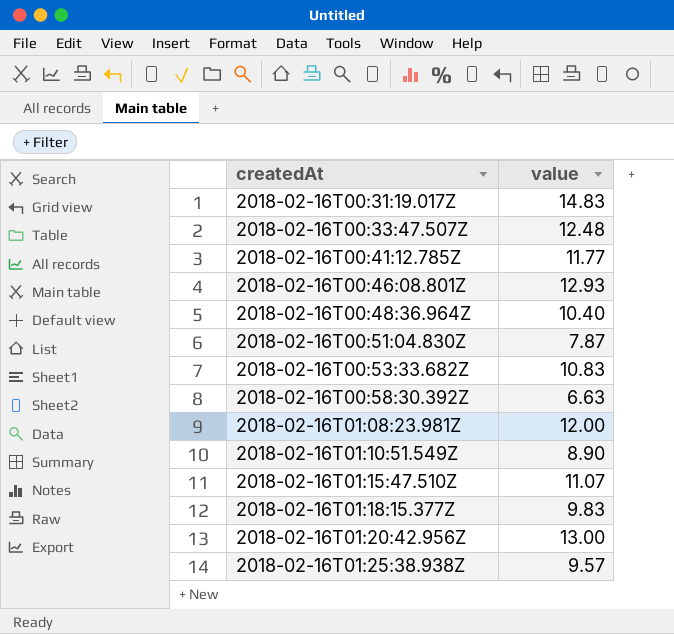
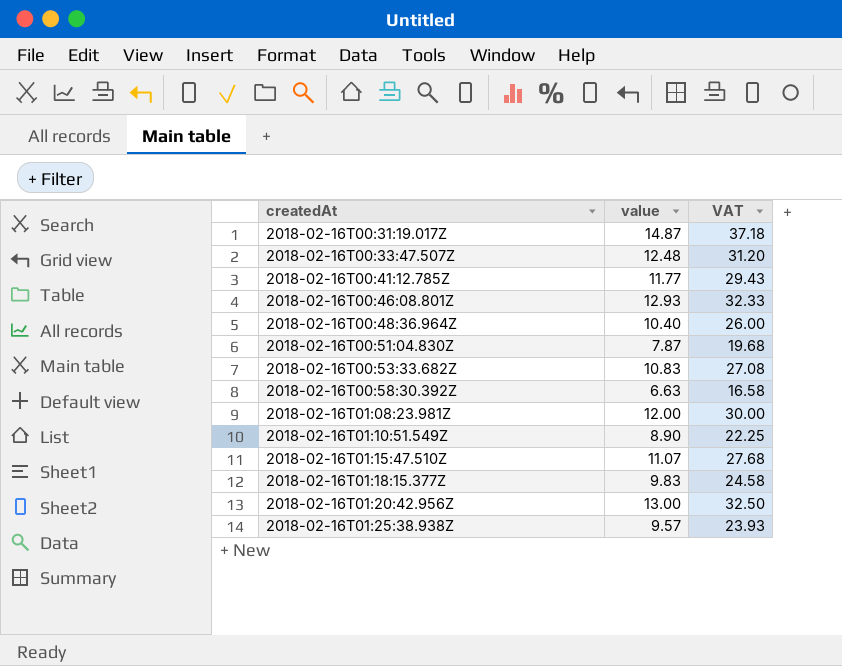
column VAT | formula: none -> [value] * 2.5
2018-02-16T00:31:19.017Z | value: 14.83 -> 14.87

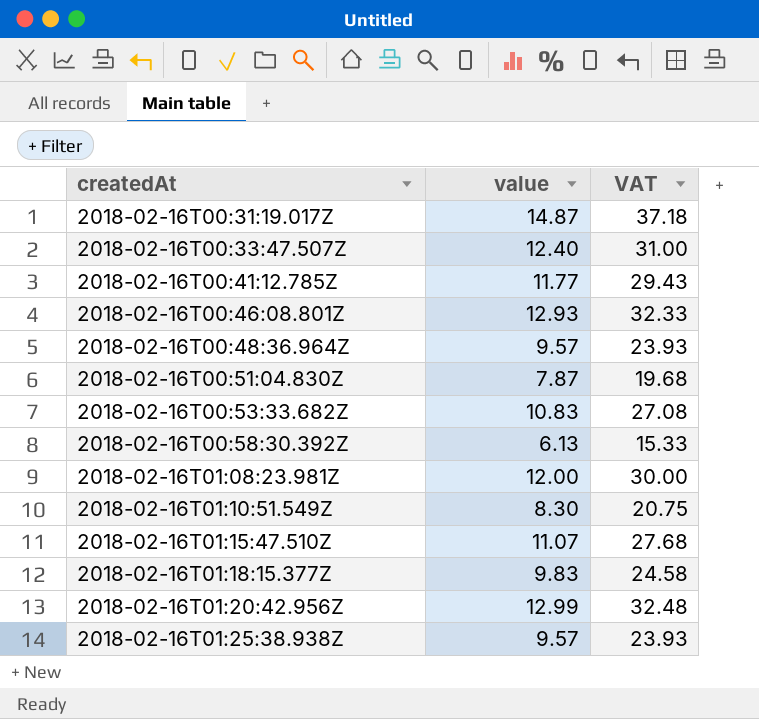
2018-02-16T00:33:47.507Z | value: 12.48 -> 12.40
2018-02-16T00:33:47.507Z | VAT: 31.20 -> 31.00
2018-02-16T00:48:36.964Z | value: 10.40 -> 9.57
2018-02-16T00:48:36.964Z | VAT: 26.00 -> 23.93
2018-02-16T00:58:30.392Z | value: 6.63 -> 6.13
2018-02-16T00:58:30.392Z | VAT: 16.58 -> 15.33
2018-02-16T01:10:51.549Z | value: 8.90 -> 8.30
2018-02-16T01:10:51.549Z | VAT: 22.25 -> 20.75
2018-02-16T01:20:42.956Z | value: 13.00 -> 12.99
2018-02-16T01:20:42.956Z | VAT: 32.50 -> 32.48

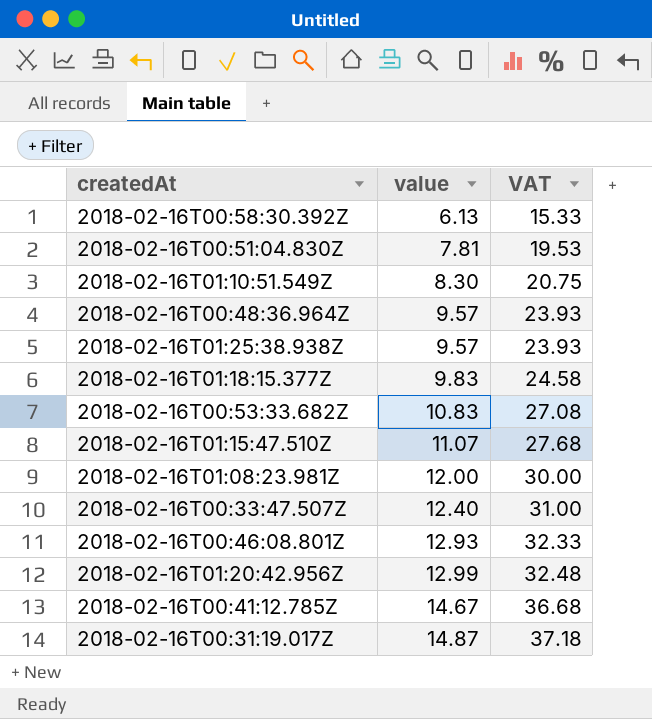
row order: createdAt ascending -> value ascending
2018-02-16T00:51:04.830Z | value: 7.87 -> 7.81
2018-02-16T00:51:04.830Z | VAT: 19.68 -> 19.53
2018-02-16T00:41:12.785Z | value: 11.77 -> 14.67
2018-02-16T00:41:12.785Z | VAT: 29.43 -> 36.68

